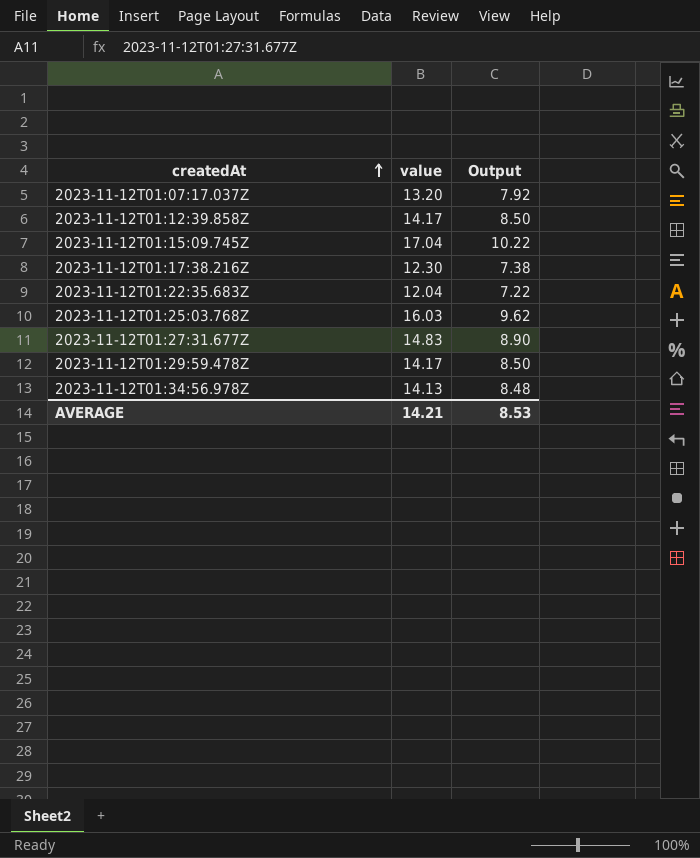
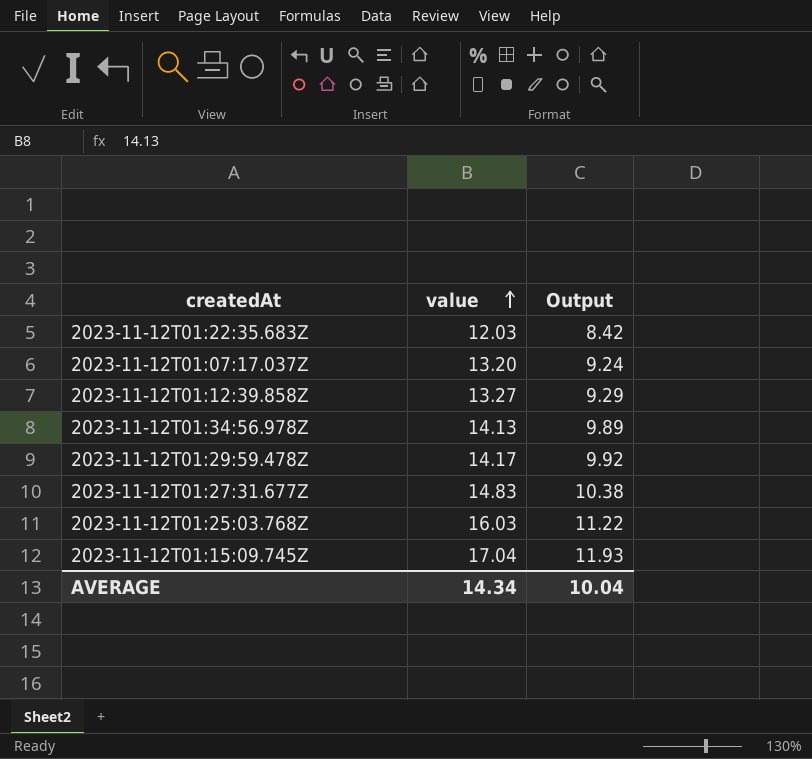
row order: createdAt ascending -> value ascending
column Output | formula: [value] * 0.6 -> [value] * 0.7
row 2023-11-12T01:17:38.216Z: 12.30 | 7.38 -> none
2023-11-12T01:22:35.683Z | value: 12.04 -> 12.03
2023-11-12T01:12:39.858Z | value: 14.17 -> 13.27
AVERAGE | value: 14.21 -> 14.34
AVERAGE | Output: 8.53 -> 10.04

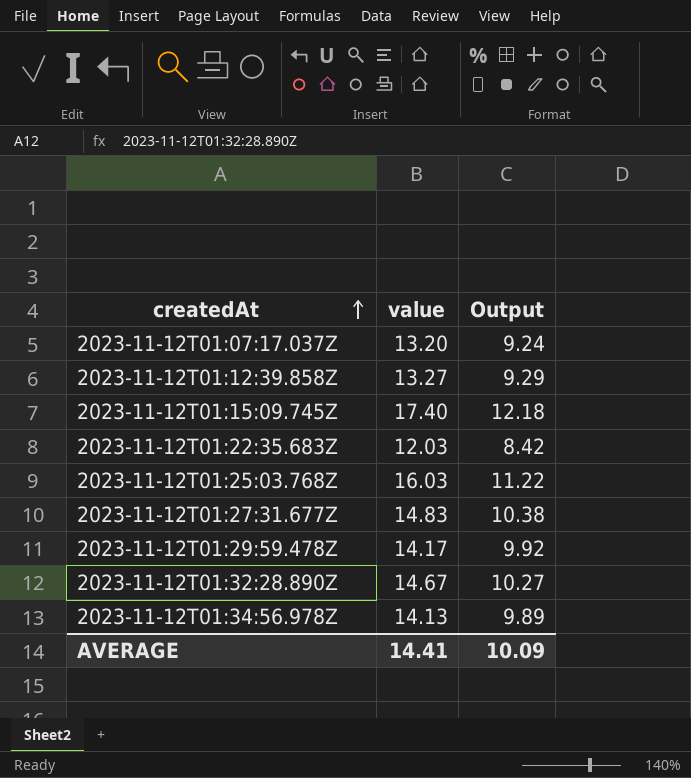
row order: value ascending -> createdAt ascending
2023-11-12T01:15:09.745Z | value: 17.04 -> 17.40
2023-11-12T01:15:09.745Z | Output: 11.93 -> 12.18
row 2023-11-12T01:32:28.890Z: none -> 14.67 | 10.27
AVERAGE | value: 14.34 -> 14.41
AVERAGE | Output: 10.04 -> 10.09

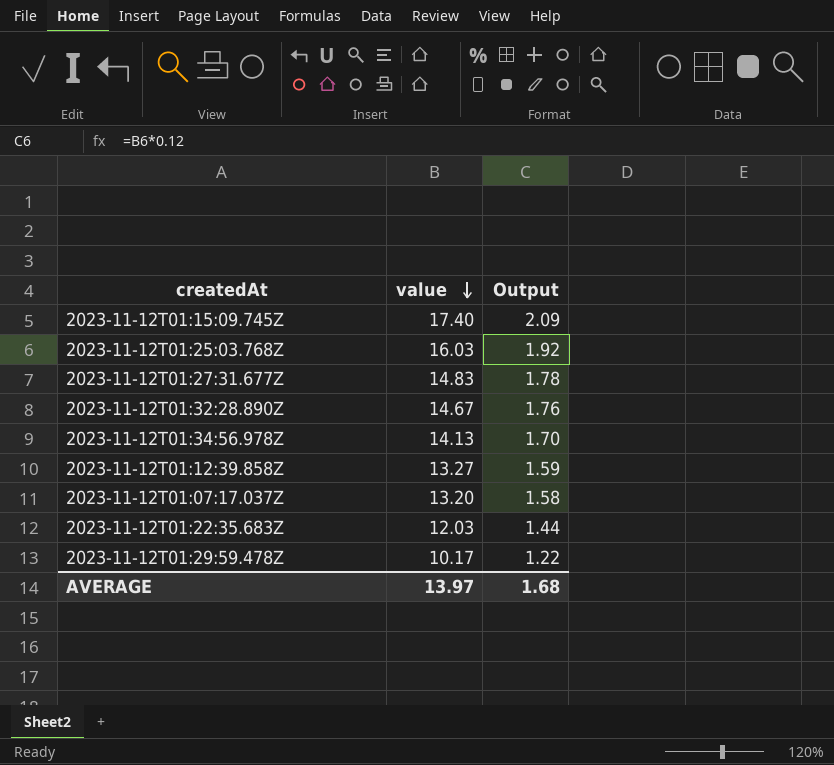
row order: createdAt ascending -> value descending
column Output | formula: [value] * 0.7 -> [value] * 0.12
2023-11-12T01:29:59.478Z | value: 14.17 -> 10.17
AVERAGE | value: 14.41 -> 13.97
AVERAGE | Output: 10.09 -> 1.68

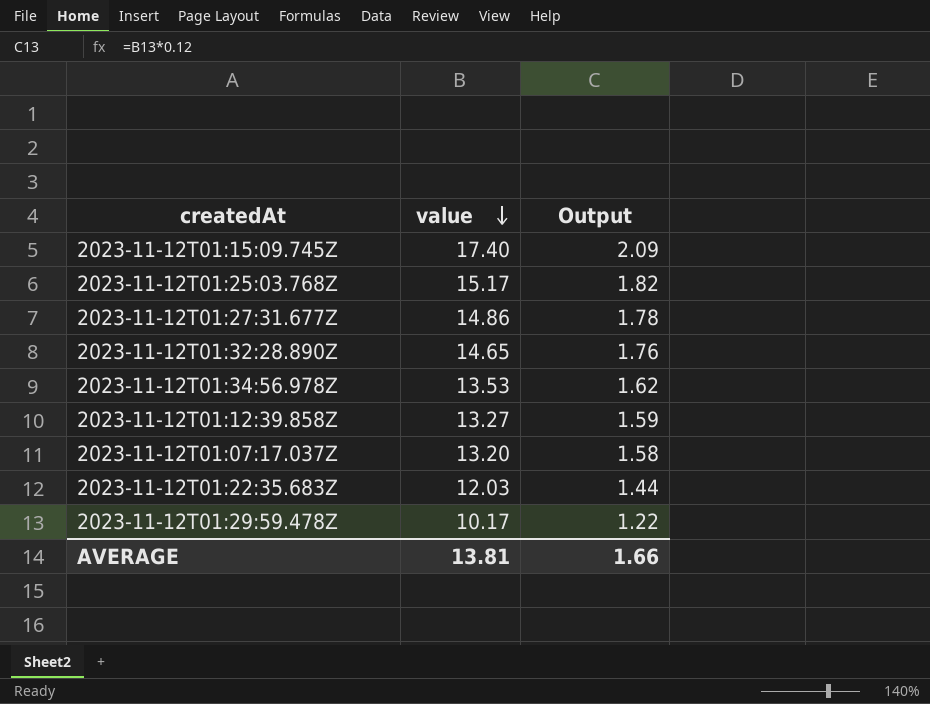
2023-11-12T01:25:03.768Z | value: 16.03 -> 15.17
2023-11-12T01:25:03.768Z | Output: 1.92 -> 1.82
2023-11-12T01:27:31.677Z | value: 14.83 -> 14.86
2023-11-12T01:32:28.890Z | value: 14.67 -> 14.65
2023-11-12T01:34:56.978Z | value: 14.13 -> 13.53
2023-11-12T01:34:56.978Z | Output: 1.70 -> 1.62
AVERAGE | value: 13.97 -> 13.81
AVERAGE | Output: 1.68 -> 1.66

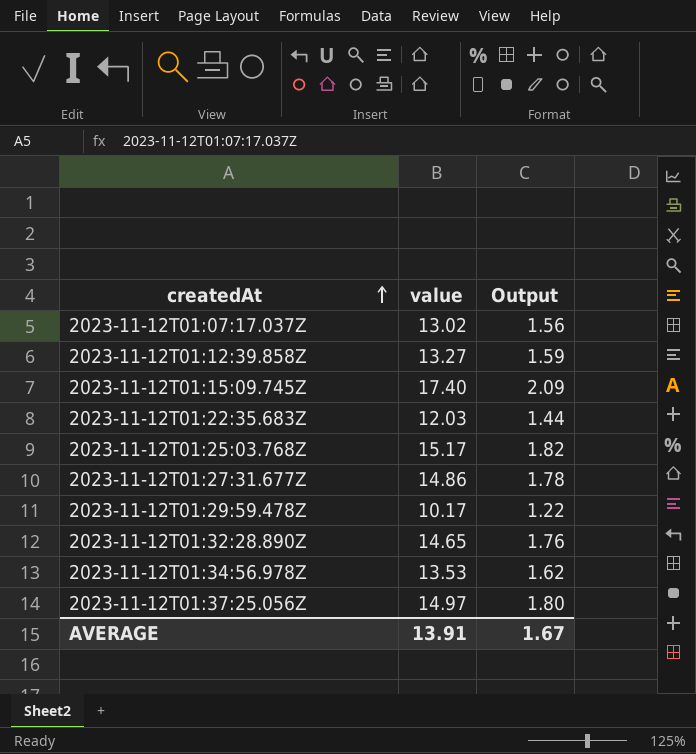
row order: value descending -> createdAt ascending
2023-11-12T01:07:17.037Z | value: 13.20 -> 13.02
2023-11-12T01:07:17.037Z | Output: 1.58 -> 1.56
row 2023-11-12T01:37:25.056Z: none -> 14.97 | 1.80
AVERAGE | value: 13.81 -> 13.91
AVERAGE | Output: 1.66 -> 1.67

